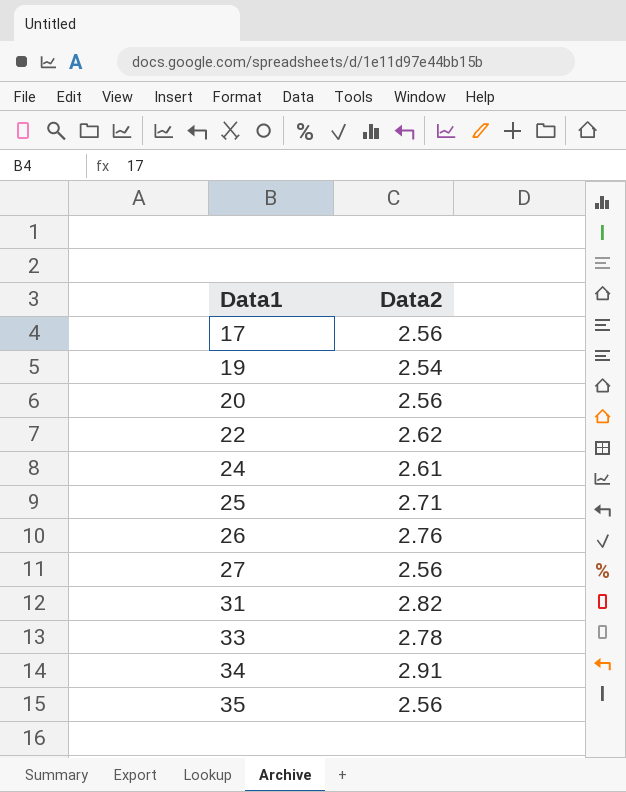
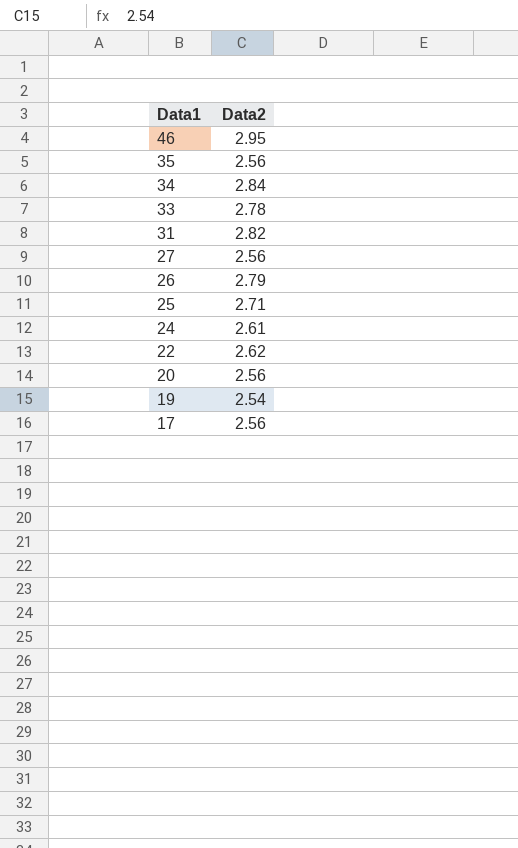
row order: Data1 ascending -> Data1 descending
row 46: none -> 2.95
34 | Data2: 2.91 -> 2.84
26 | Data2: 2.76 -> 2.79

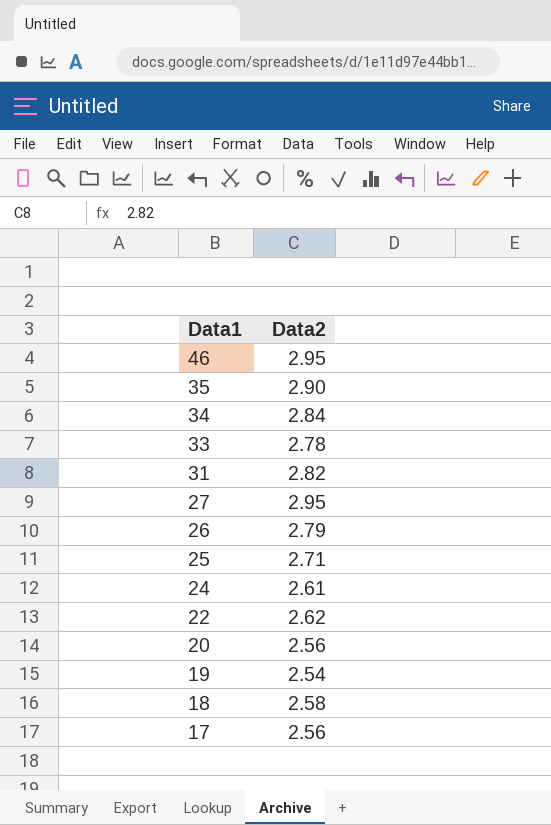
35 | Data2: 2.56 -> 2.90
27 | Data2: 2.56 -> 2.95
row 18: none -> 2.58

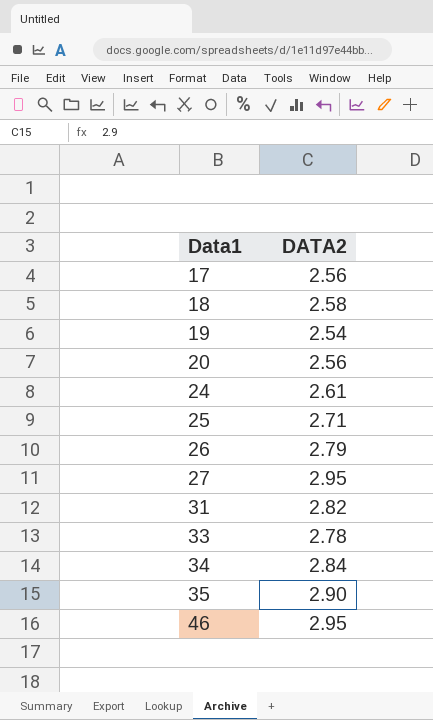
row order: Data1 descending -> Data1 ascending
column name: Data2 -> DATA2
row 22: 2.62 -> none

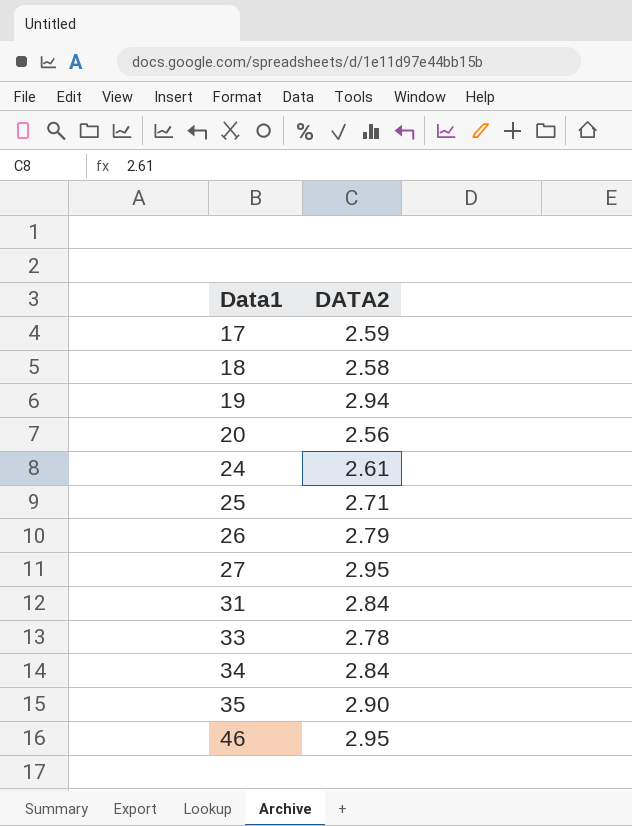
17 | DATA2: 2.56 -> 2.59
19 | DATA2: 2.54 -> 2.94
31 | DATA2: 2.82 -> 2.84

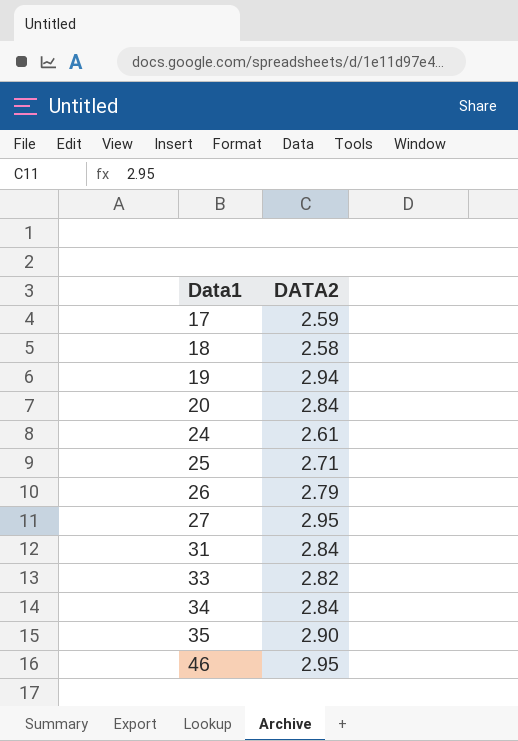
20 | DATA2: 2.56 -> 2.84
33 | DATA2: 2.78 -> 2.82

